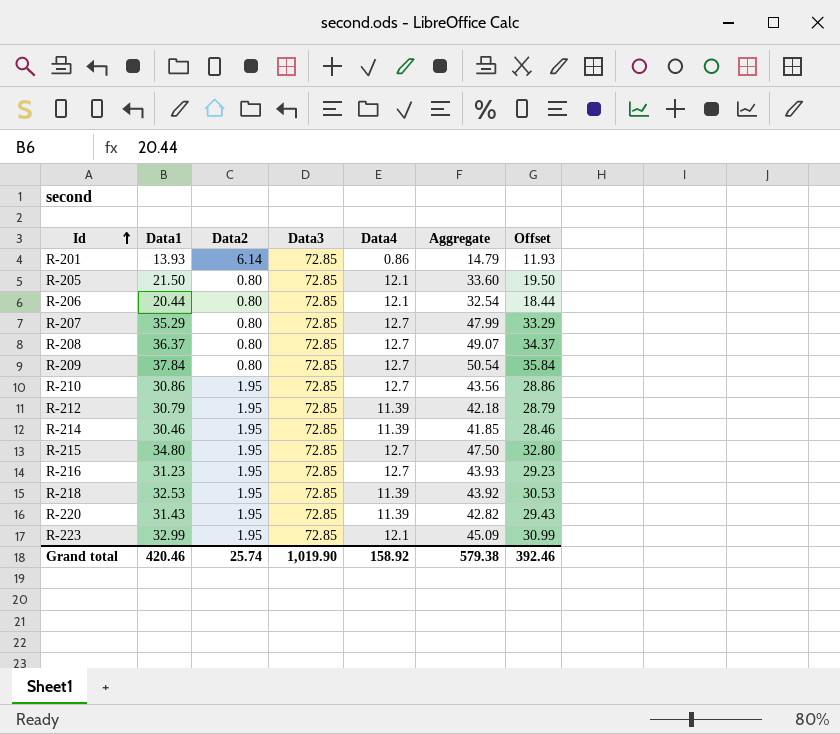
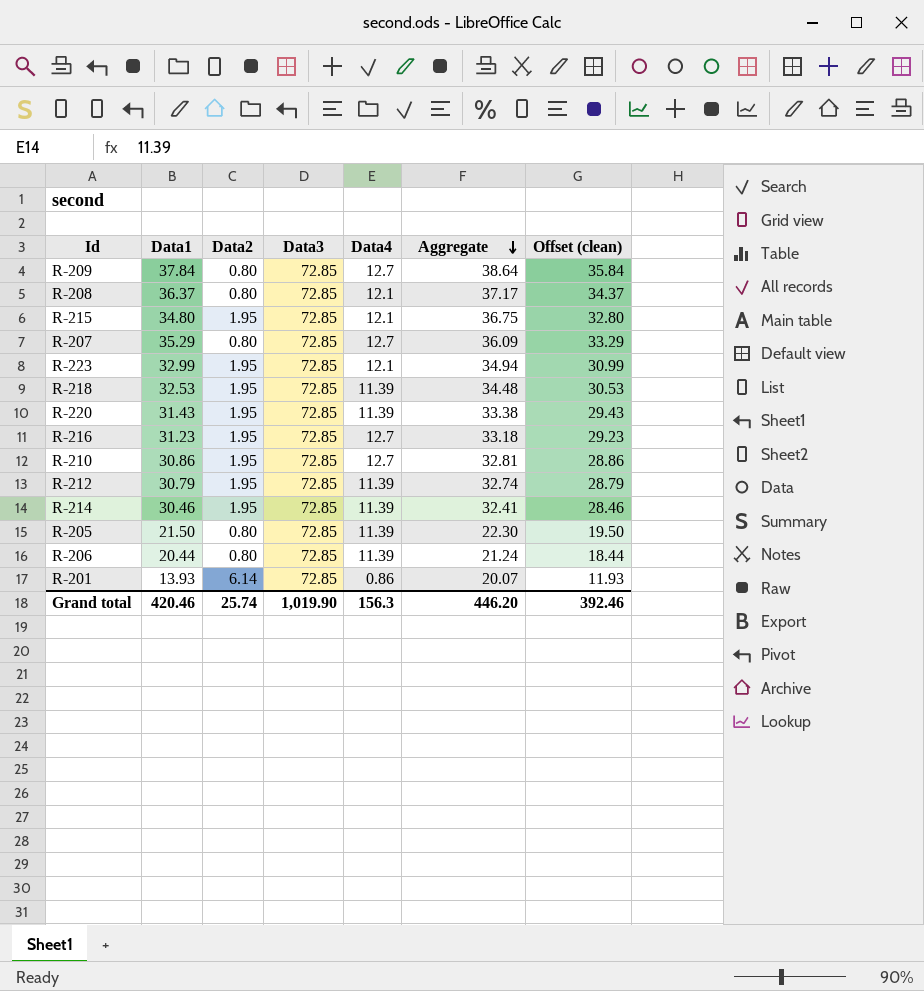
row order: Id ascending -> Aggregate descending
column Aggregate | formula: [Data1] + [Data4] -> [Data1] + [Data2]
column name: Offset -> Offset (clean)
R-208 | Data4: 12.7 -> 12.1
R-215 | Data4: 12.7 -> 12.1
R-205 | Data4: 12.1 -> 11.39
R-206 | Data4: 12.1 -> 11.39
Grand total | Data4: 158.92 -> 156.3
Grand total | Aggregate: 579.38 -> 446.20

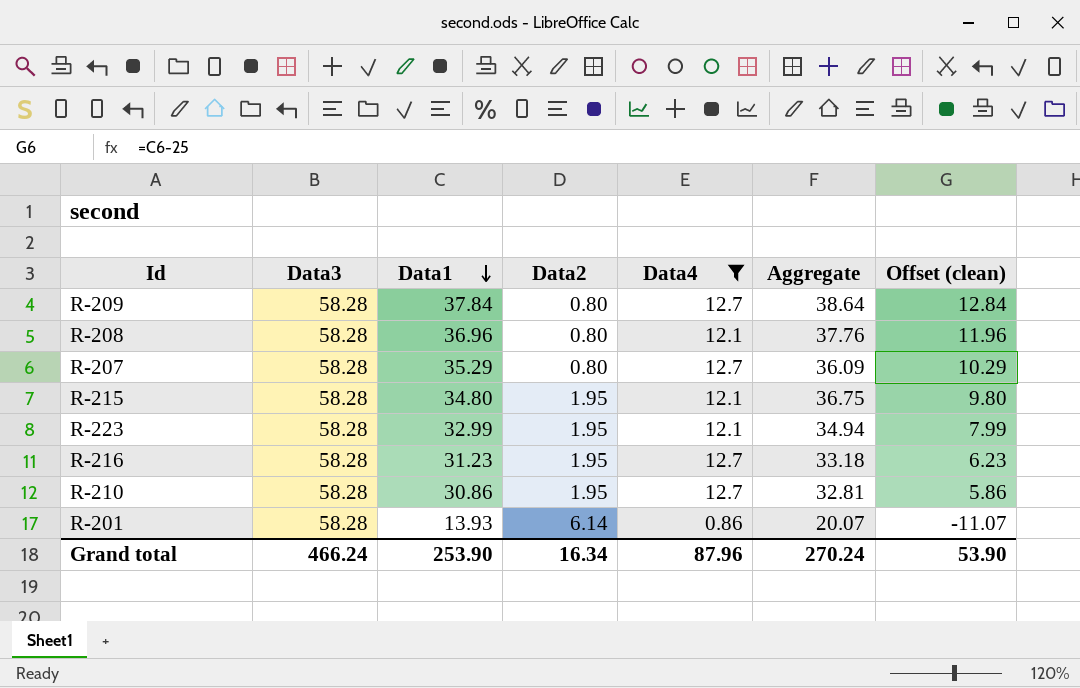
filter: none -> Data4 != 11.39
row order: Aggregate descending -> Data1 descending
column Data3 | position: 4 -> 2
column Offset (clean) | formula: [Data1] - 2 -> [Data1] - 25
R-209 | Data3: 72.85 -> 58.28
R-208 | Data3: 72.85 -> 58.28
R-208 | Data1: 36.37 -> 36.96
R-208 | Aggregate: 37.17 -> 37.76
R-207 | Data3: 72.85 -> 58.28
R-215 | Data3: 72.85 -> 58.28
R-223 | Data3: 72.85 -> 58.28
R-216 | Data3: 72.85 -> 58.28
R-210 | Data3: 72.85 -> 58.28
R-201 | Data3: 72.85 -> 58.28
Grand total | Data3: 1,019.90 -> 466.24
Grand total | Data1: 420.46 -> 253.90
Grand total | Data2: 25.74 -> 16.34
Grand total | Data4: 156.3 -> 87.96
Grand total | Aggregate: 446.20 -> 270.24
Grand total | Offset (clean): 392.46 -> 53.90

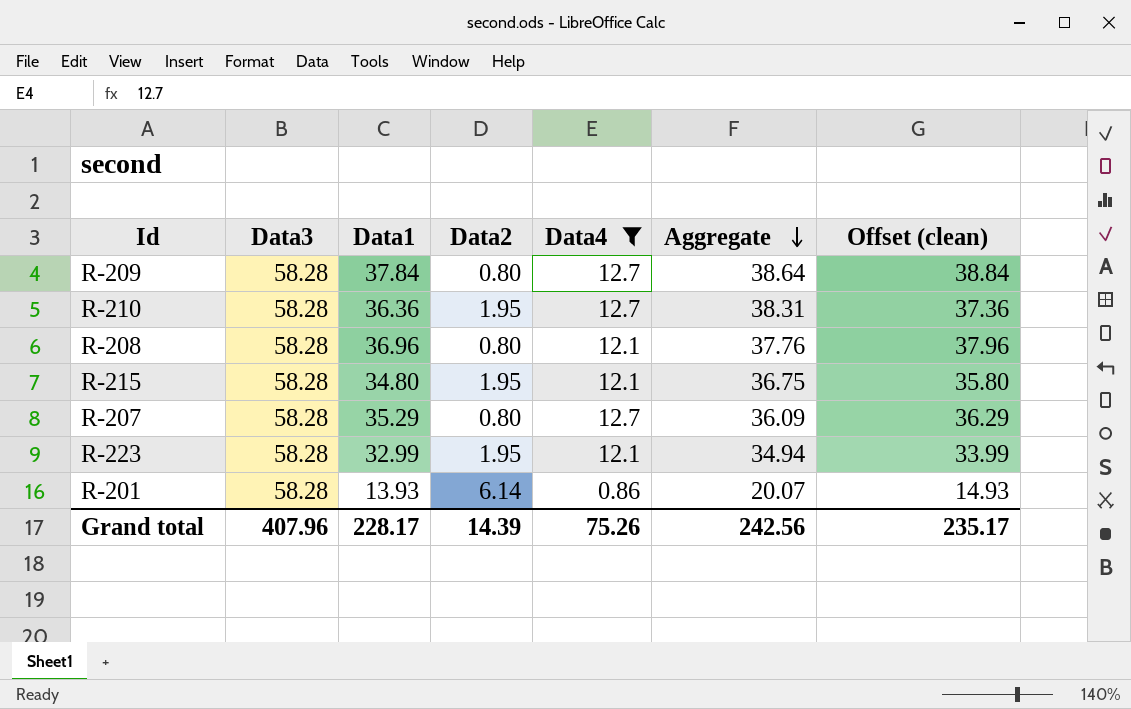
row order: Data1 descending -> Aggregate descending
column Offset (clean) | formula: [Data1] - 25 -> [Data1] + 1
row R-216: 58.28 | 31.23 | 1.95 | 12.7 | 33.18 | 6.23 -> none
R-210 | Data1: 30.86 -> 36.36
R-210 | Aggregate: 32.81 -> 38.31
Grand total | Data3: 466.24 -> 407.96
Grand total | Data1: 253.90 -> 228.17
Grand total | Data2: 16.34 -> 14.39
Grand total | Data4: 87.96 -> 75.26
Grand total | Aggregate: 270.24 -> 242.56
Grand total | Offset (clean): 53.90 -> 235.17

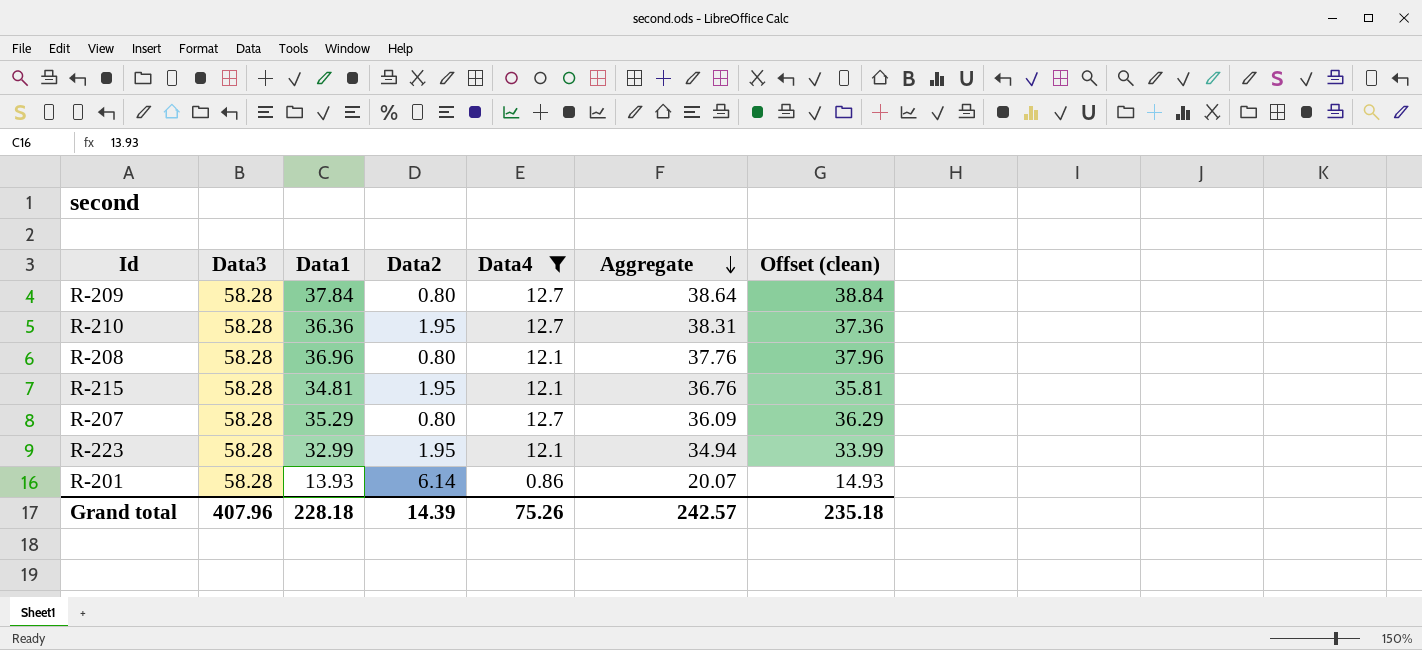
R-215 | Data1: 34.80 -> 34.81
R-215 | Aggregate: 36.75 -> 36.76
R-215 | Offset (clean): 35.80 -> 35.81
Grand total | Data1: 228.17 -> 228.18
Grand total | Aggregate: 242.56 -> 242.57
Grand total | Offset (clean): 235.17 -> 235.18

